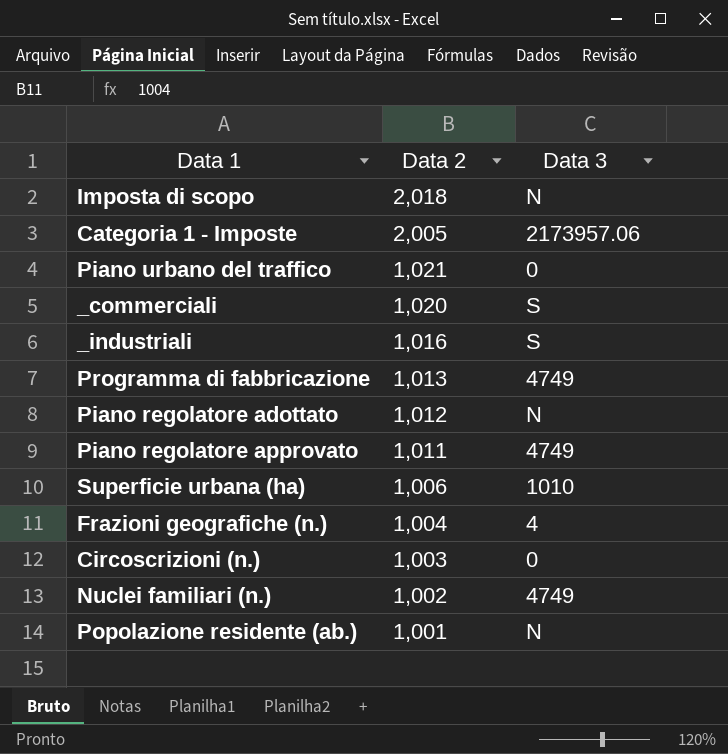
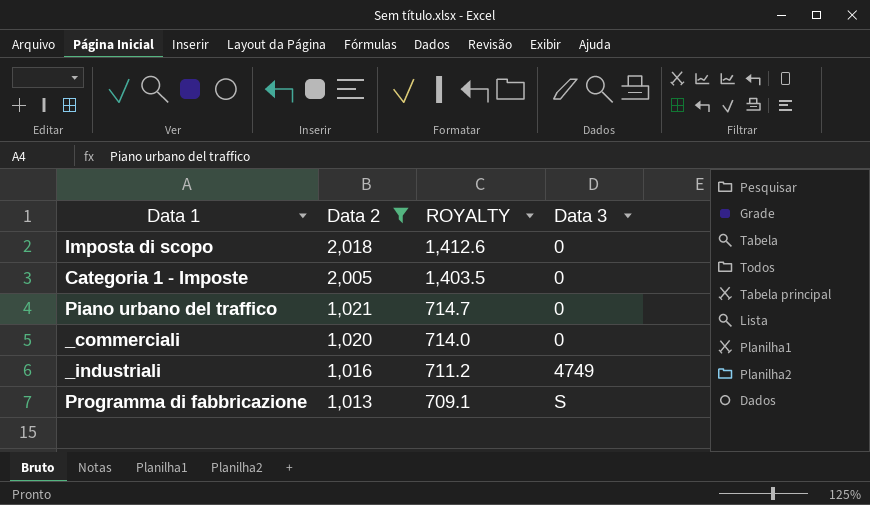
filter: none -> Data 2 >= 1,013
column ROYALTY | formula: none -> [Data 2] * 0.7
Imposta di scopo | Data 3: N -> 0
Categoria 1 - Imposte | Data 3: 2173957.06 -> 0
_commerciali | Data 3: S -> 0
_industriali | Data 3: S -> 4749
Programma di fabbricazione | Data 3: 4749 -> S

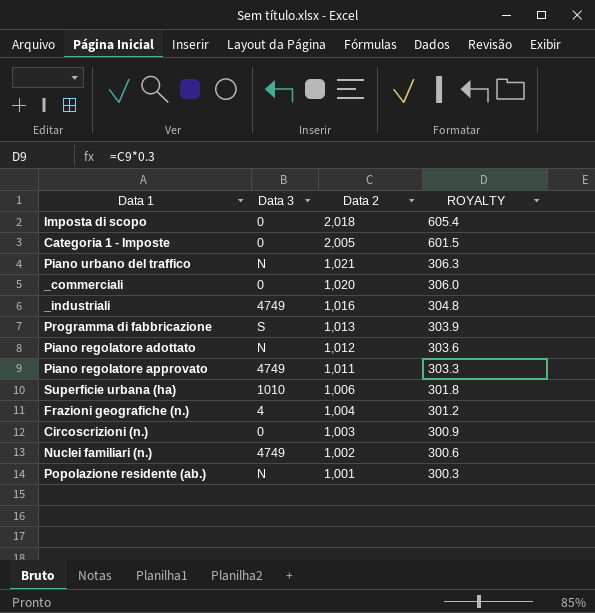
filter: Data 2 >= 1,013 -> none
column Data 3 | position: 4 -> 2
column ROYALTY | formula: [Data 2] * 0.7 -> [Data 2] * 0.3
Piano urbano del traffico | Data 3: 0 -> N

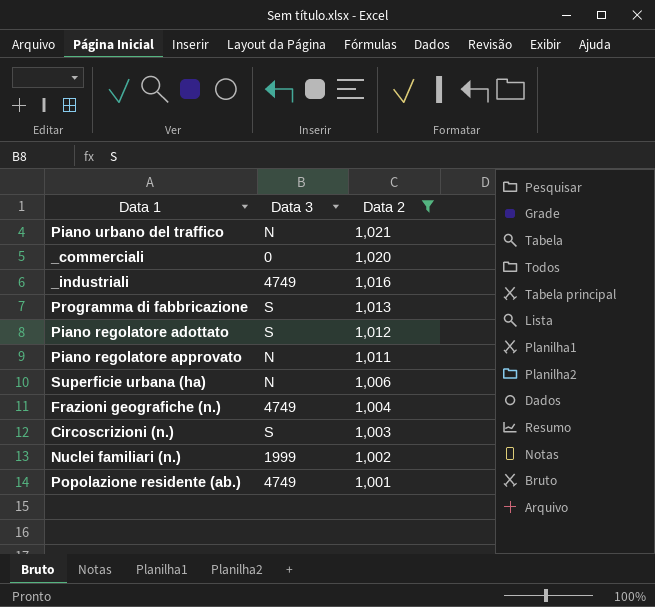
filter: none -> Data 2 <= 1,021
column ROYALTY | formula: [Data 2] * 0.3 -> none
Piano regolatore adottato | Data 3: N -> S
Piano regolatore approvato | Data 3: 4749 -> N
Superficie urbana (ha) | Data 3: 1010 -> N
Frazioni geografiche (n.) | Data 3: 4 -> 4749
Circoscrizioni (n.) | Data 3: 0 -> S
Nuclei familiari (n.) | Data 3: 4749 -> 1999
Popolazione residente (ab.) | Data 3: N -> 4749

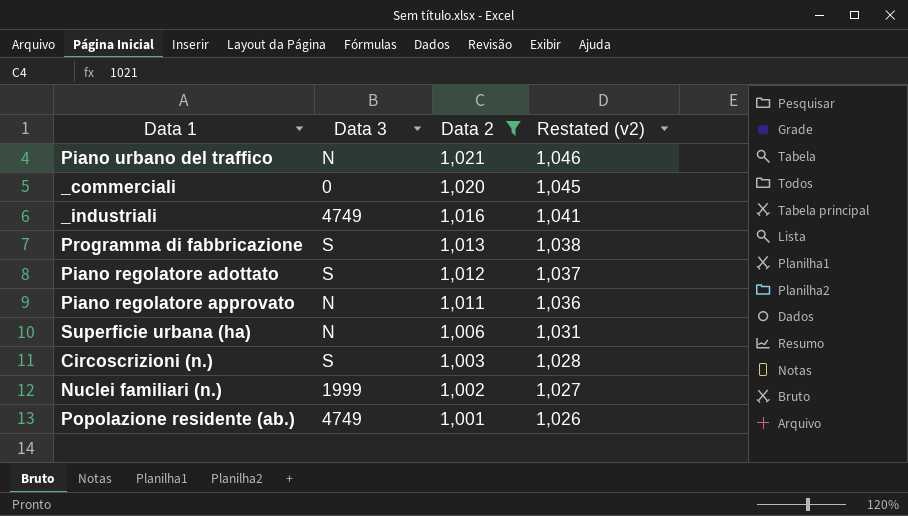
column Restated (v2) | formula: none -> [Data 2] + 25
row Frazioni geografiche (n.): 4749 | 1,004 -> none

